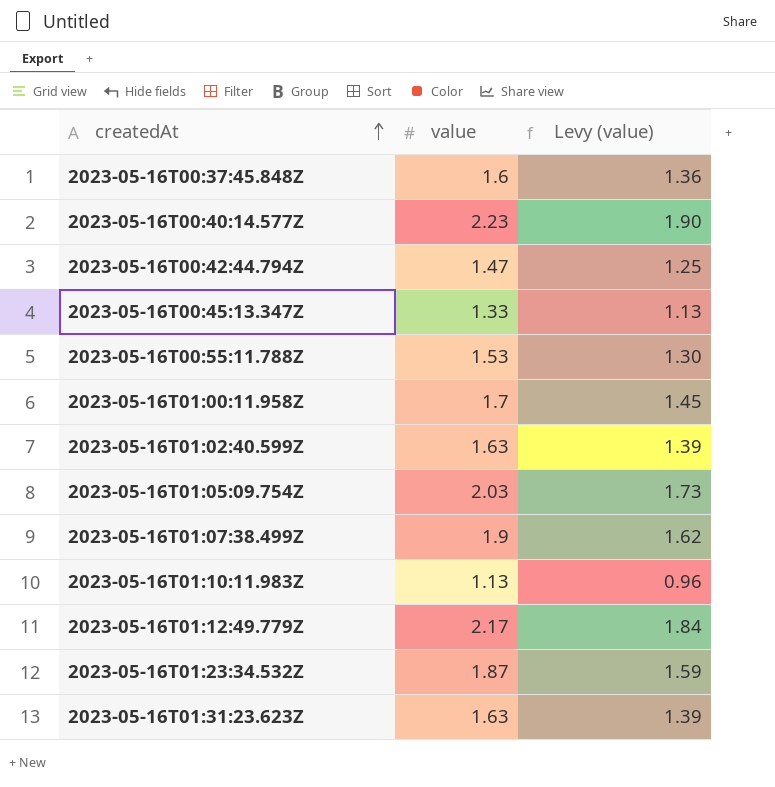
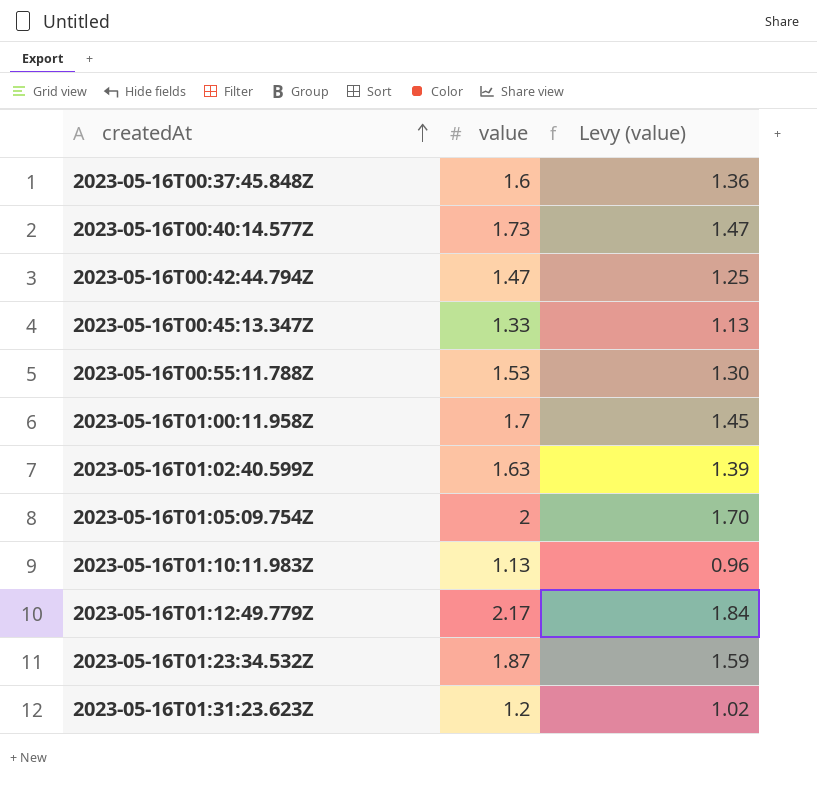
row 2023-05-16T01:07:38.499Z: 1.9 | 1.62 -> none
2023-05-16T00:40:14.577Z | value: 2.23 -> 1.73
2023-05-16T00:40:14.577Z | Levy (value): 1.90 -> 1.47
2023-05-16T01:05:09.754Z | value: 2.03 -> 2
2023-05-16T01:05:09.754Z | Levy (value): 1.73 -> 1.70
2023-05-16T01:31:23.623Z | value: 1.63 -> 1.2
2023-05-16T01:31:23.623Z | Levy (value): 1.39 -> 1.02

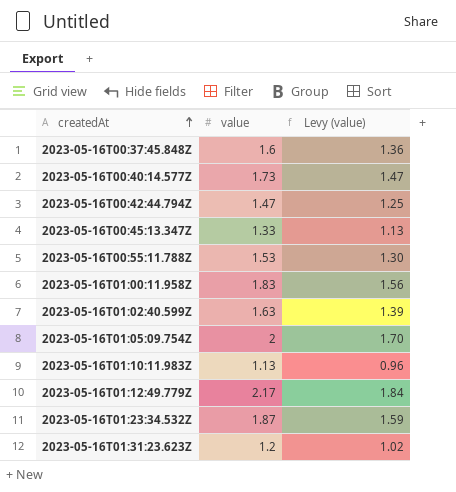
2023-05-16T01:00:11.958Z | value: 1.7 -> 1.83
2023-05-16T01:00:11.958Z | Levy (value): 1.45 -> 1.56

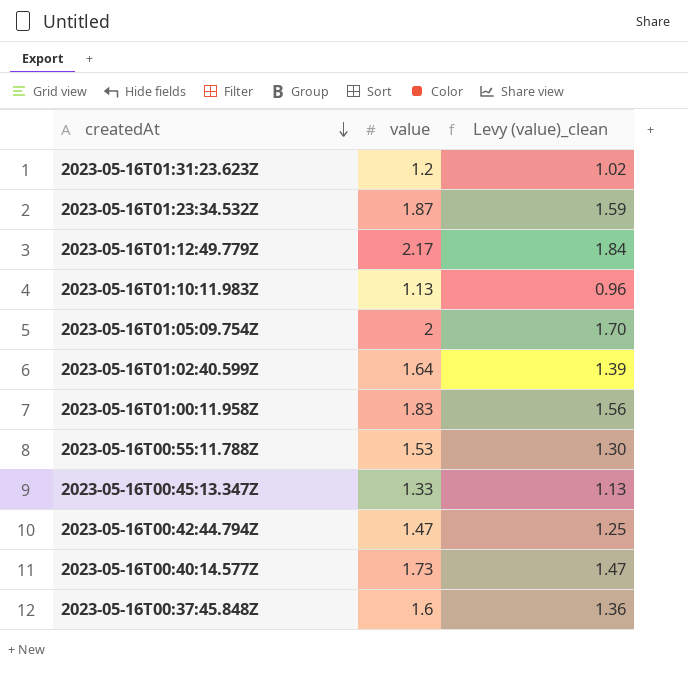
row order: createdAt ascending -> createdAt descending
column name: Levy (value) -> Levy (value)_clean
2023-05-16T01:02:40.599Z | value: 1.63 -> 1.64

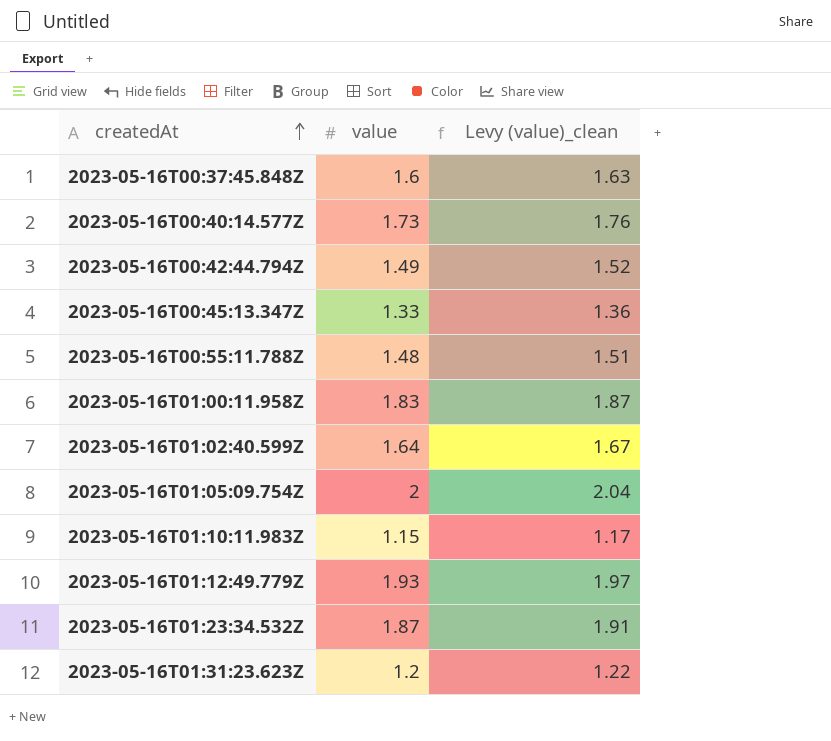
row order: createdAt descending -> createdAt ascending
column Levy (value)_clean | formula: [value] * 0.85 -> [value] * 1.02
2023-05-16T00:42:44.794Z | value: 1.47 -> 1.49
2023-05-16T00:55:11.788Z | value: 1.53 -> 1.48
2023-05-16T01:10:11.983Z | value: 1.13 -> 1.15
2023-05-16T01:12:49.779Z | value: 2.17 -> 1.93

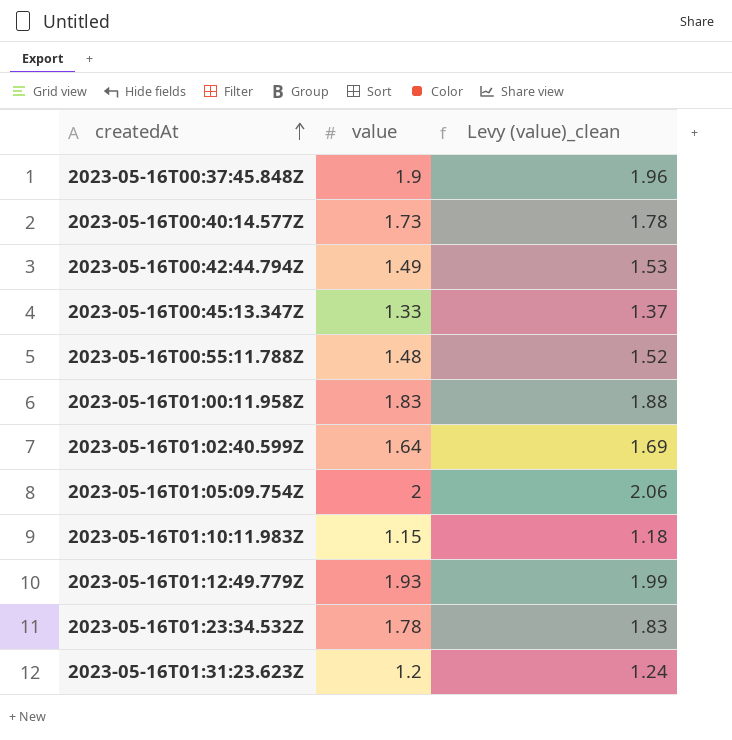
column Levy (value)_clean | formula: [value] * 1.02 -> [value] * 1.03
2023-05-16T00:37:45.848Z | value: 1.6 -> 1.9
2023-05-16T01:23:34.532Z | value: 1.87 -> 1.78

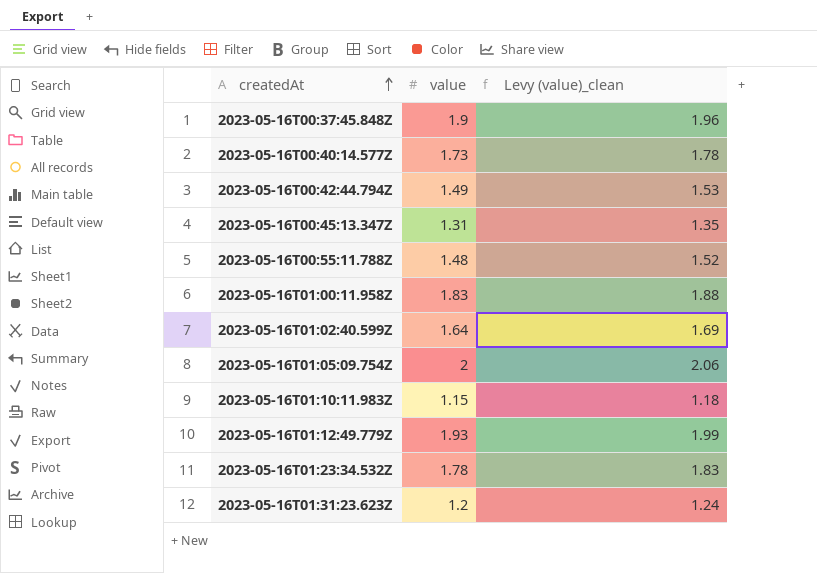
2023-05-16T00:45:13.347Z | value: 1.33 -> 1.31
2023-05-16T00:45:13.347Z | Levy (value)_clean: 1.37 -> 1.35

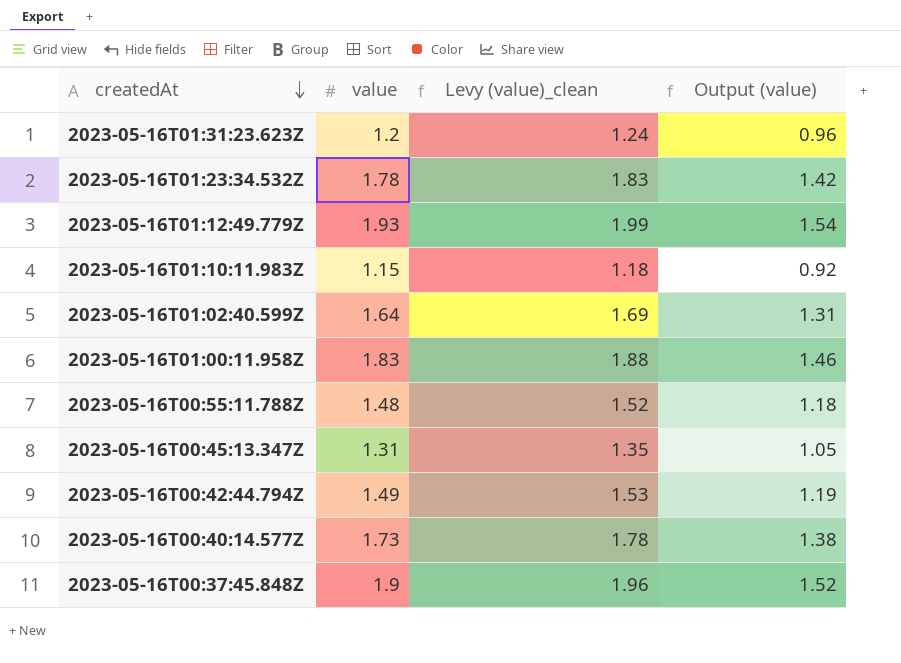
row order: createdAt ascending -> createdAt descending
column Output (value) | formula: none -> [value] * 0.8
row 2023-05-16T01:05:09.754Z: 2 | 2.06 -> none

